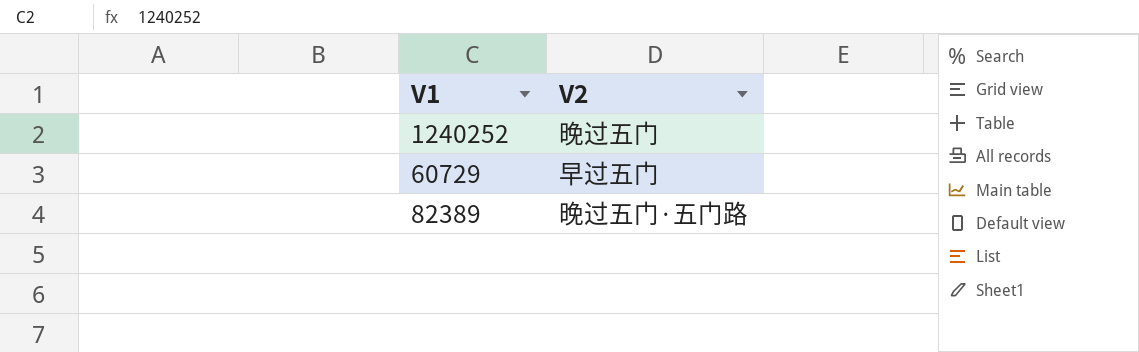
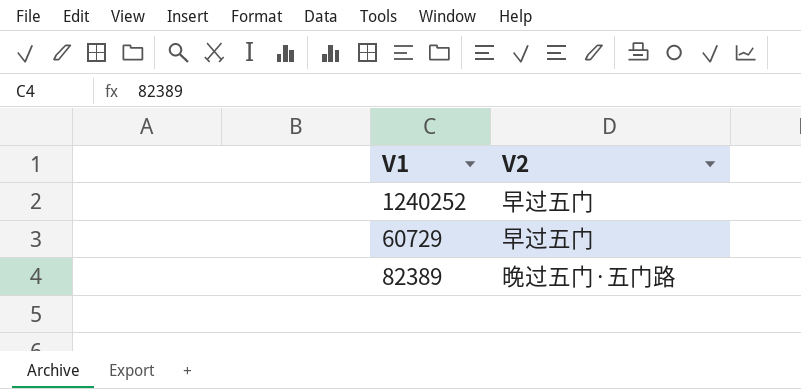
1240252 | V2: 晚过五门 -> 早过五门

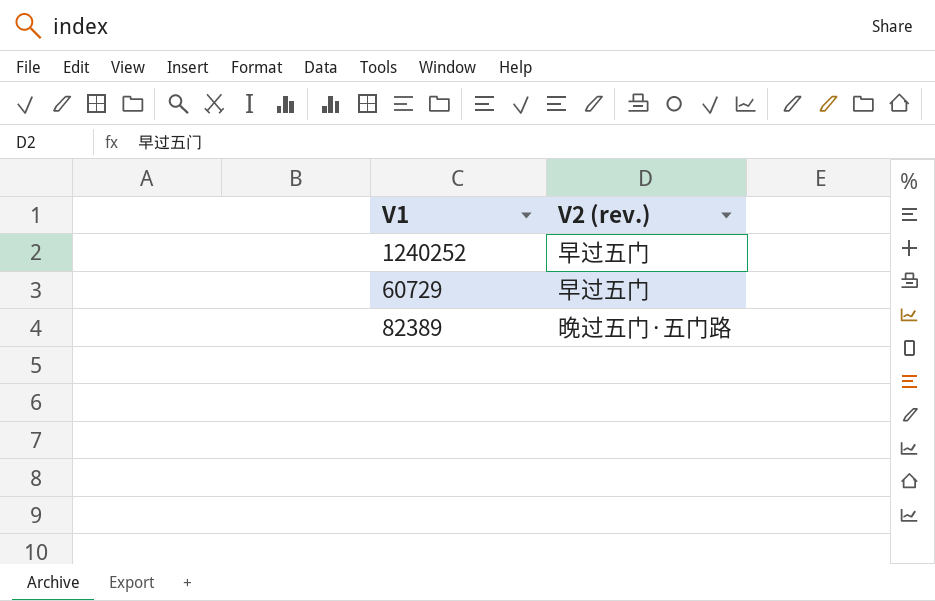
column name: V2 -> V2 (rev.)

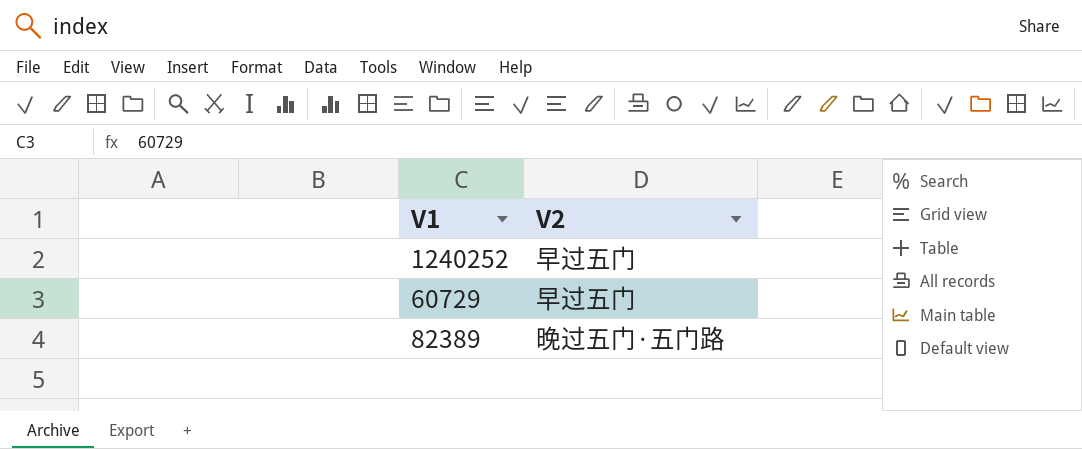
column name: V2 (rev.) -> V2

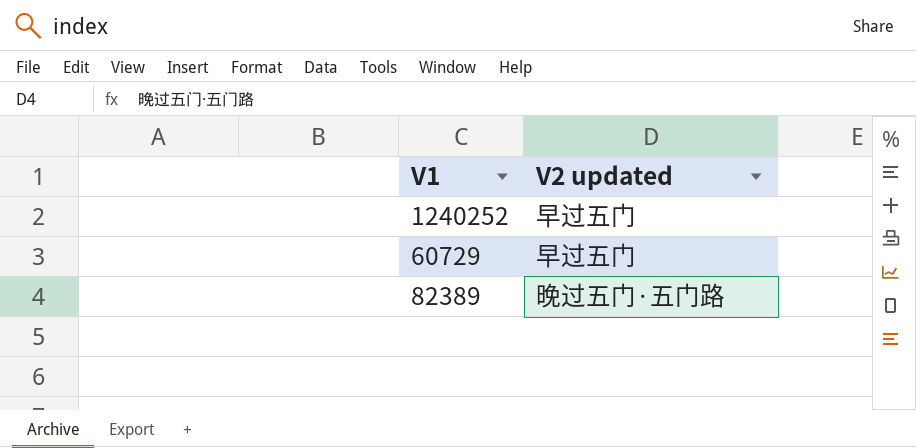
column name: V2 -> V2 updated

